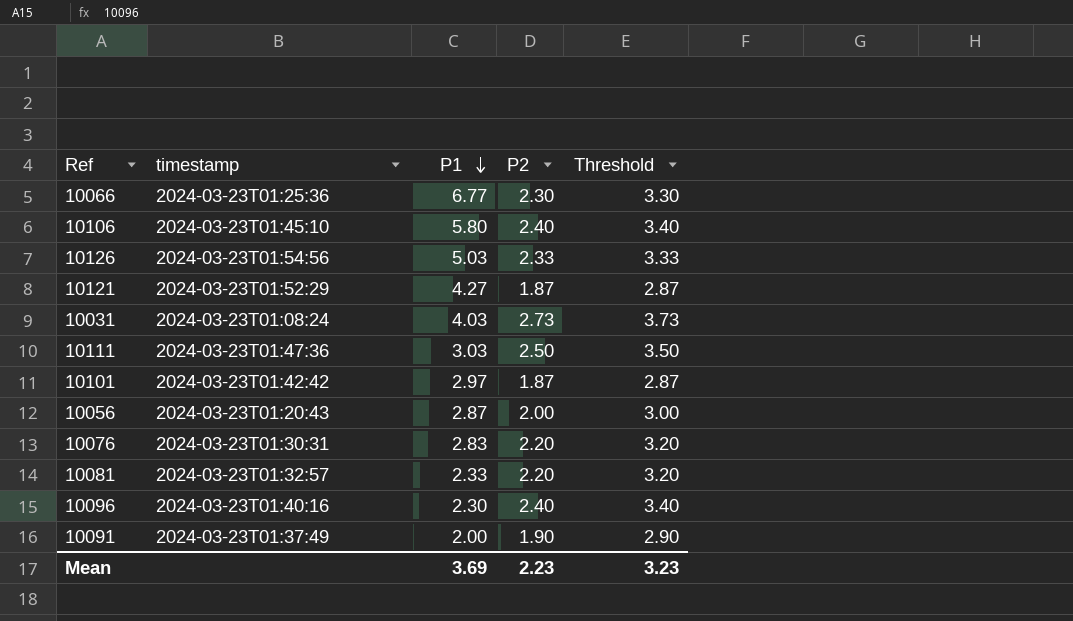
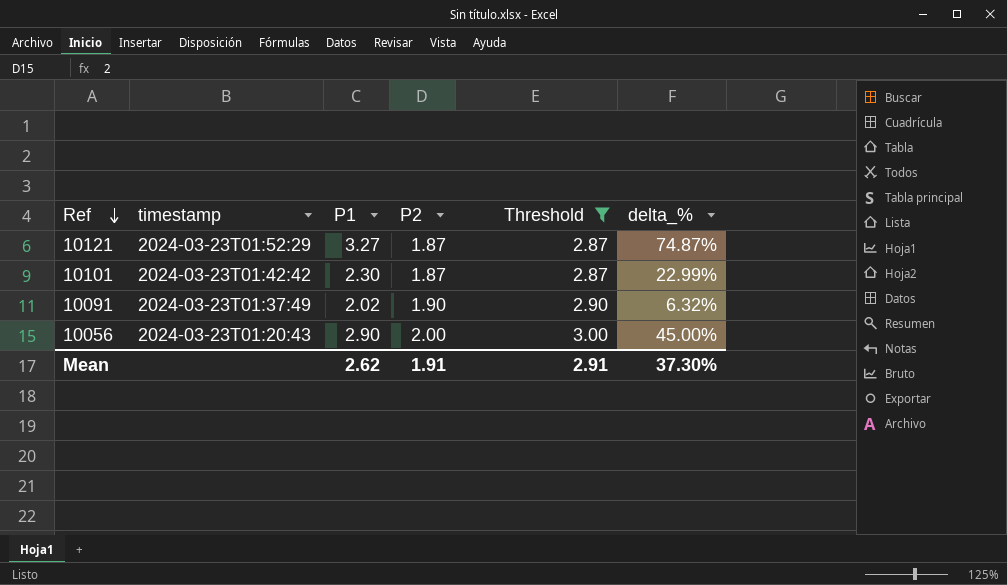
filter: none -> Threshold <= 3.00
row order: P1 descending -> Ref descending
column delta_% | formula: none -> ([P1] - [P2]) / [P2]
10121 | P1: 4.27 -> 3.27
10101 | P1: 2.97 -> 2.30
10091 | P1: 2.00 -> 2.02
10056 | P1: 2.87 -> 2.90
Mean | P1: 3.69 -> 2.62
Mean | P2: 2.23 -> 1.91
Mean | Threshold: 3.23 -> 2.91

